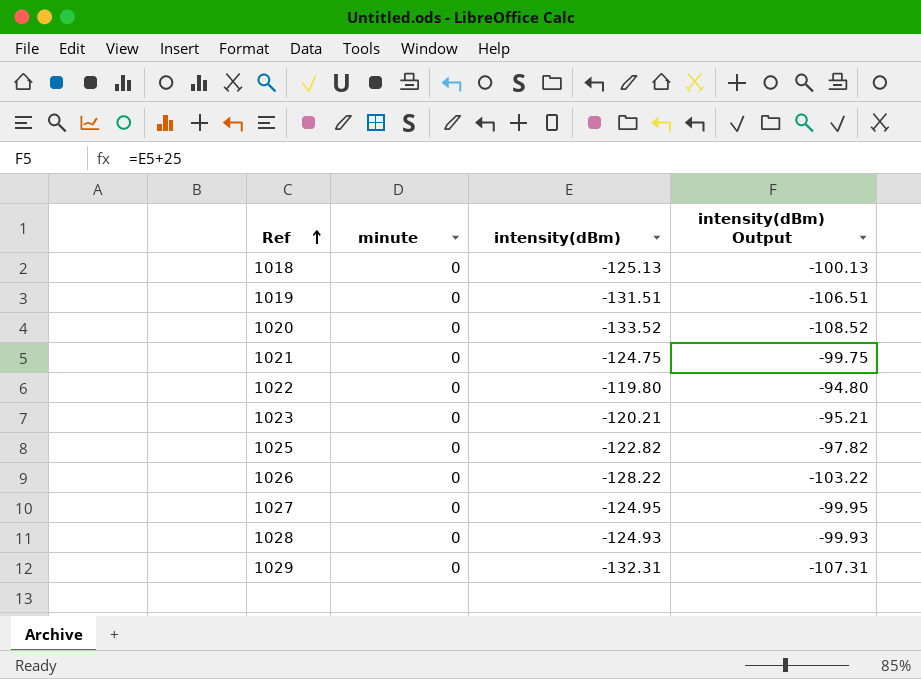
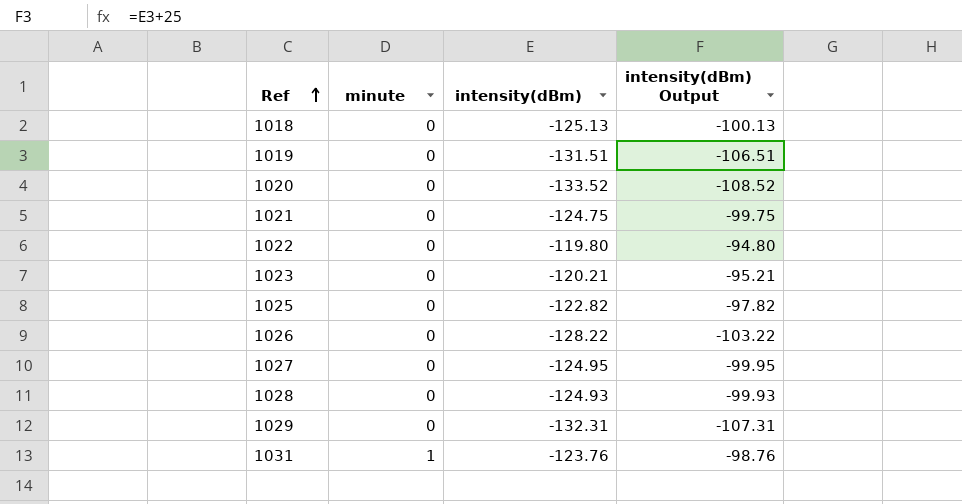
row 1031: none -> 1 | -123.76 | -98.76

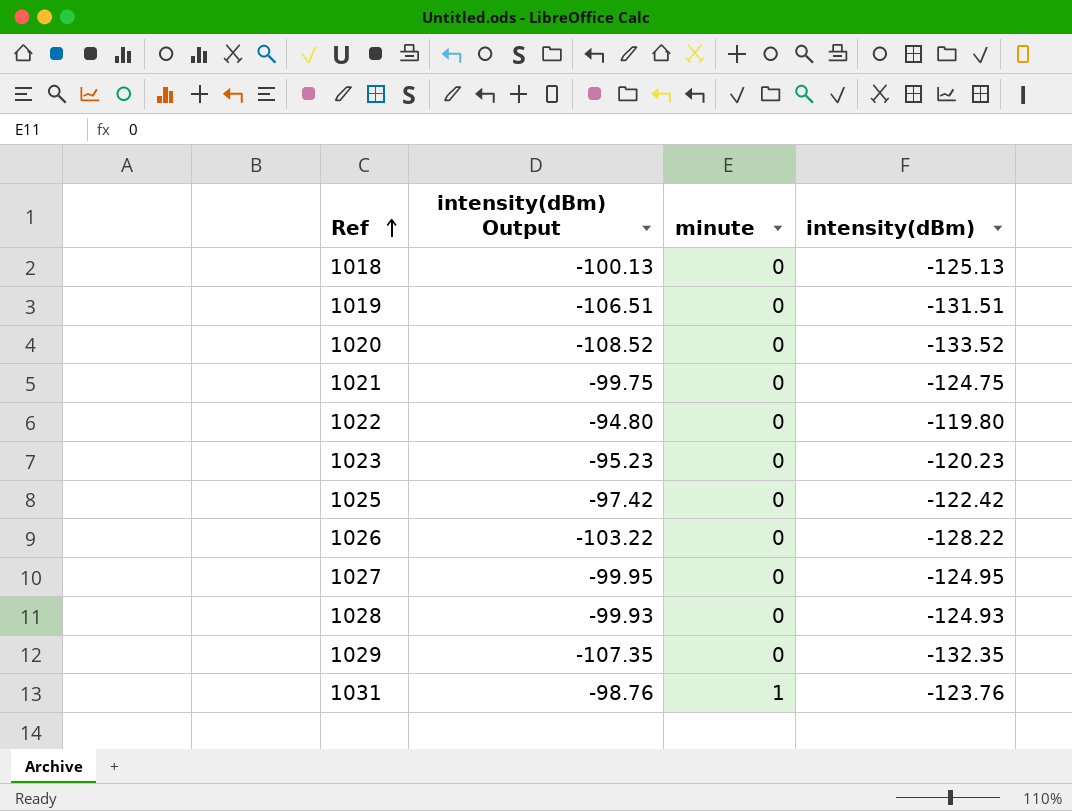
column intensity(dBm) Output | position: 4 -> 2
1023 | intensity(dBm) Output: -95.21 -> -95.23
1023 | intensity(dBm): -120.21 -> -120.23
1025 | intensity(dBm) Output: -97.82 -> -97.42
1025 | intensity(dBm): -122.82 -> -122.42
1029 | intensity(dBm) Output: -107.31 -> -107.35
1029 | intensity(dBm): -132.31 -> -132.35

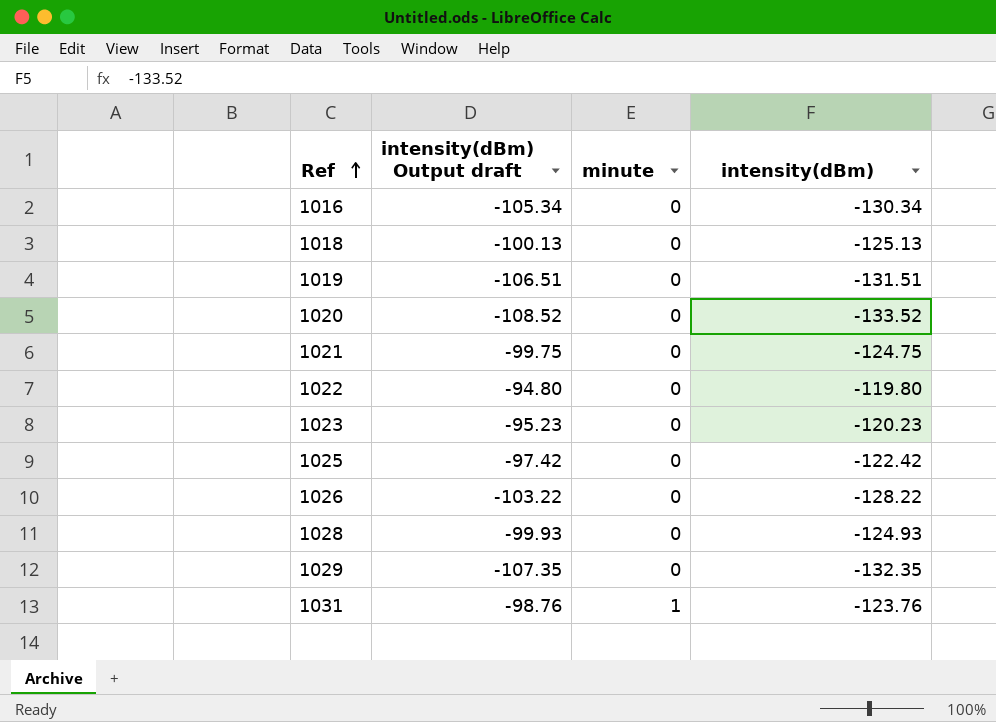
column name: intensity(dBm) Output -> intensity(dBm) Output draft
row 1027: -99.95 | 0 | -124.95 -> none
row 1016: none -> -105.34 | 0 | -130.34

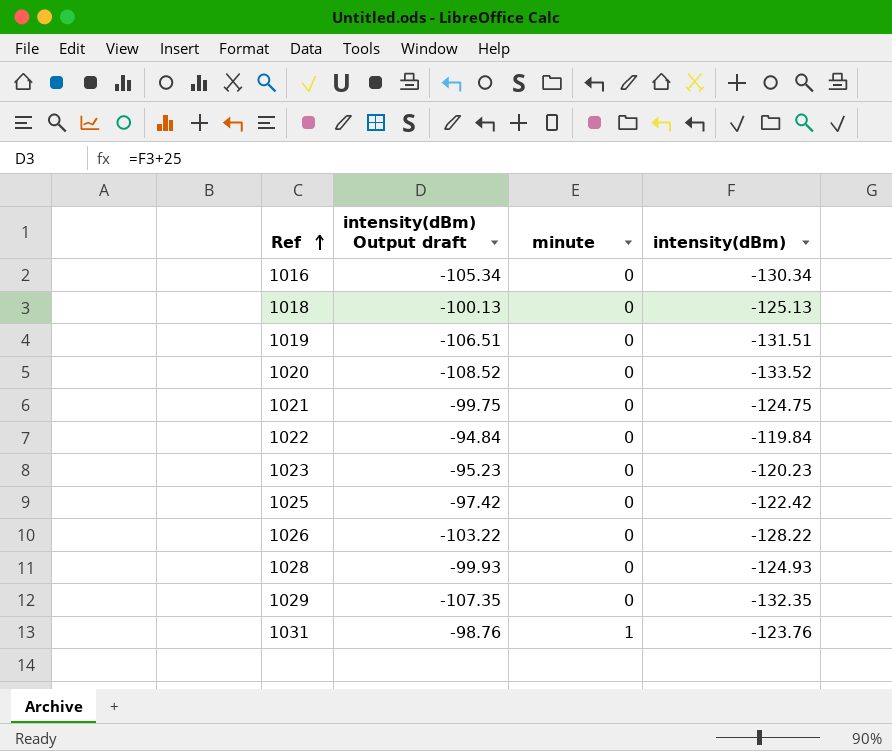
1022 | intensity(dBm) Output draft: -94.80 -> -94.84
1022 | intensity(dBm): -119.80 -> -119.84

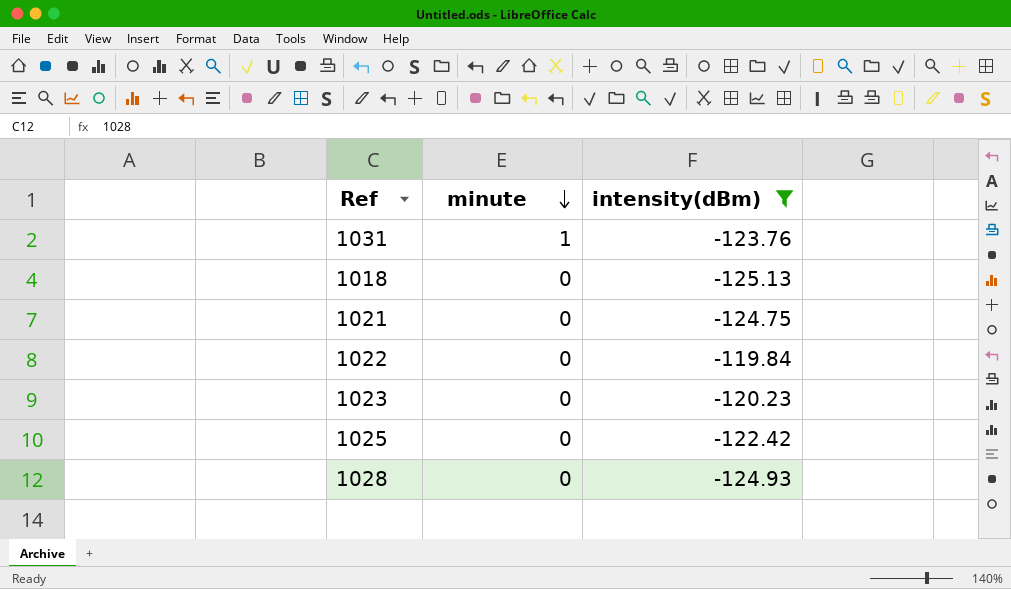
filter: none -> intensity(dBm) >= -125.13
row order: Ref ascending -> minute descending
column intensity(dBm) Output draft | formula: [intensity(dBm)] + 25 -> none

